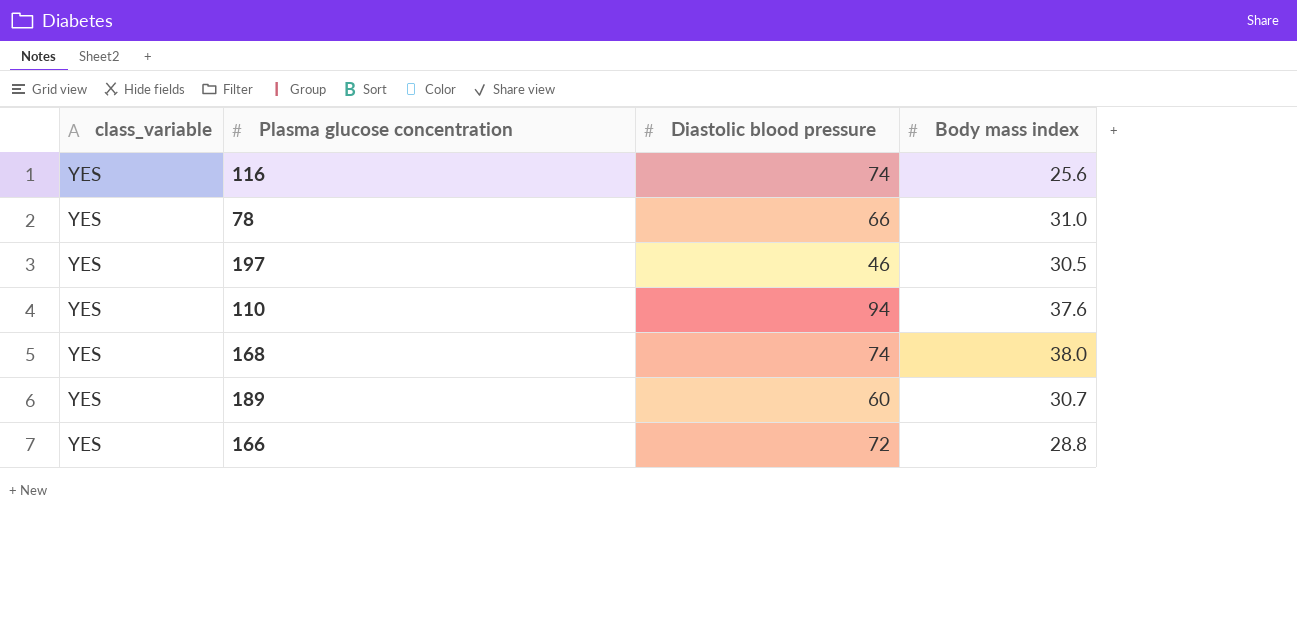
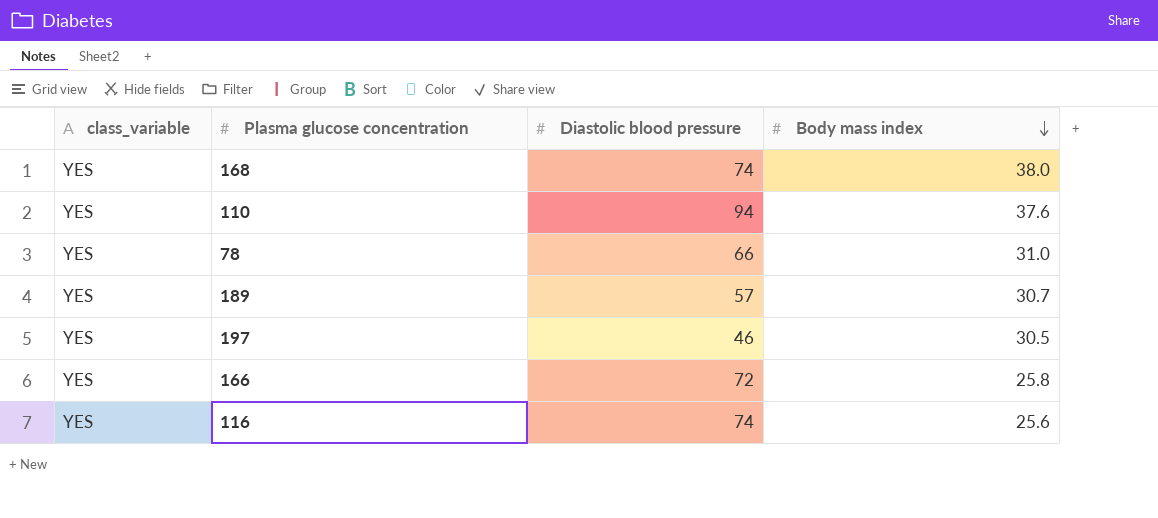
row order: none -> Body mass index descending
189 | Diastolic blood pressure: 60 -> 57
166 | Body mass index: 28.8 -> 25.8

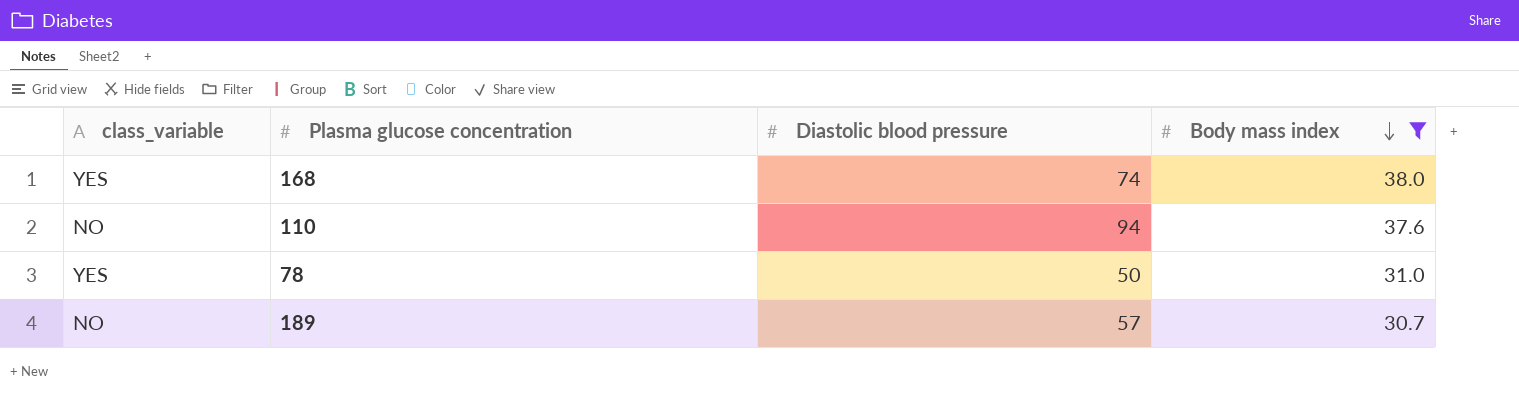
filter: none -> Body mass index >= 30.7
110 | class_variable: YES -> NO
78 | Diastolic blood pressure: 66 -> 50
189 | class_variable: YES -> NO

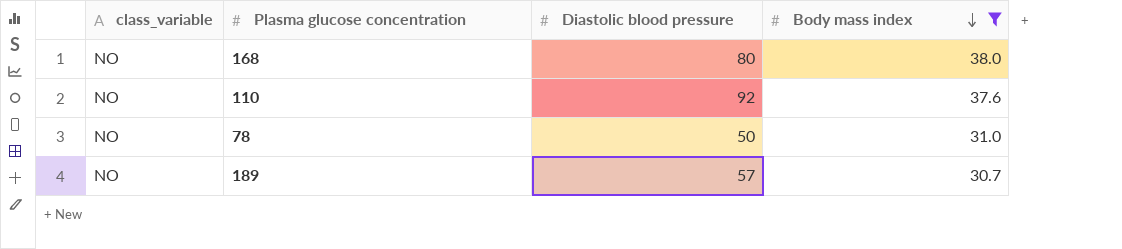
168 | class_variable: YES -> NO
168 | Diastolic blood pressure: 74 -> 80
110 | Diastolic blood pressure: 94 -> 92
78 | class_variable: YES -> NO

